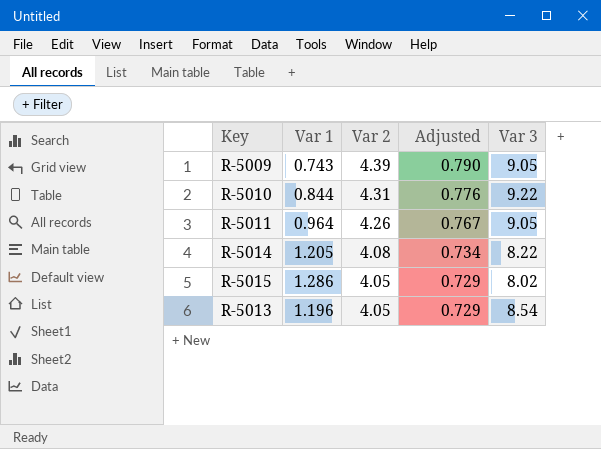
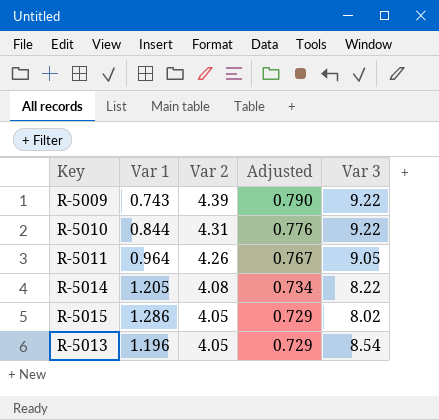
R-5009 | Var 3: 9.05 -> 9.22

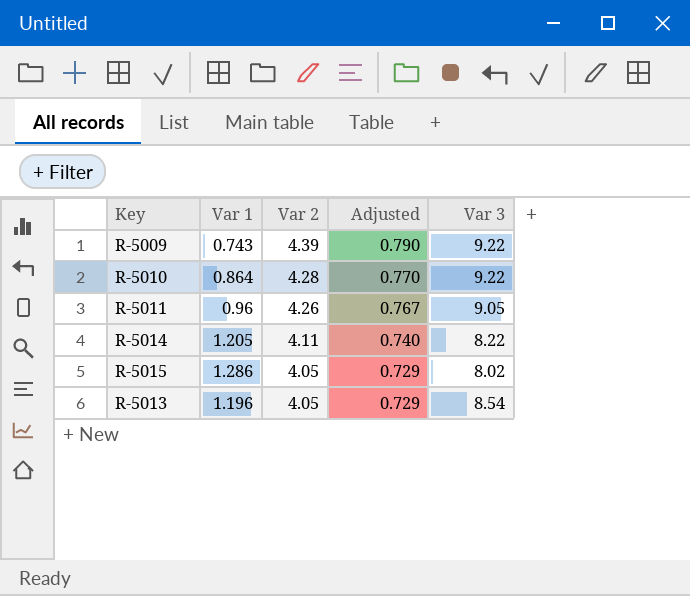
R-5010 | Var 1: 0.844 -> 0.864
R-5010 | Var 2: 4.31 -> 4.28
R-5010 | Adjusted: 0.776 -> 0.770
R-5011 | Var 1: 0.964 -> 0.96
R-5014 | Var 2: 4.08 -> 4.11
R-5014 | Adjusted: 0.734 -> 0.740

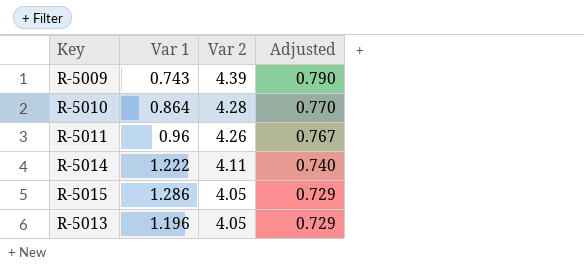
column Var 3 | position: 5 -> none
R-5014 | Var 1: 1.205 -> 1.222

